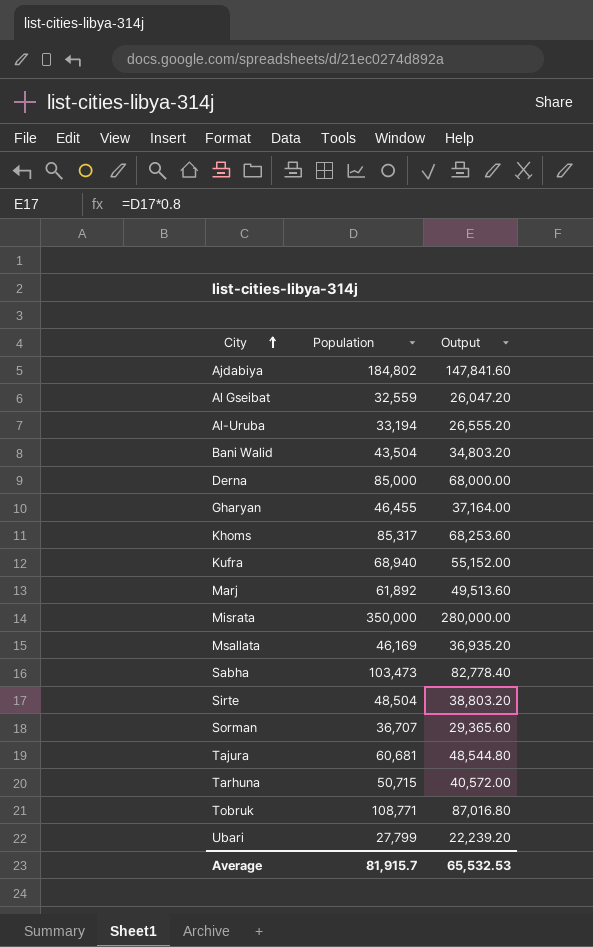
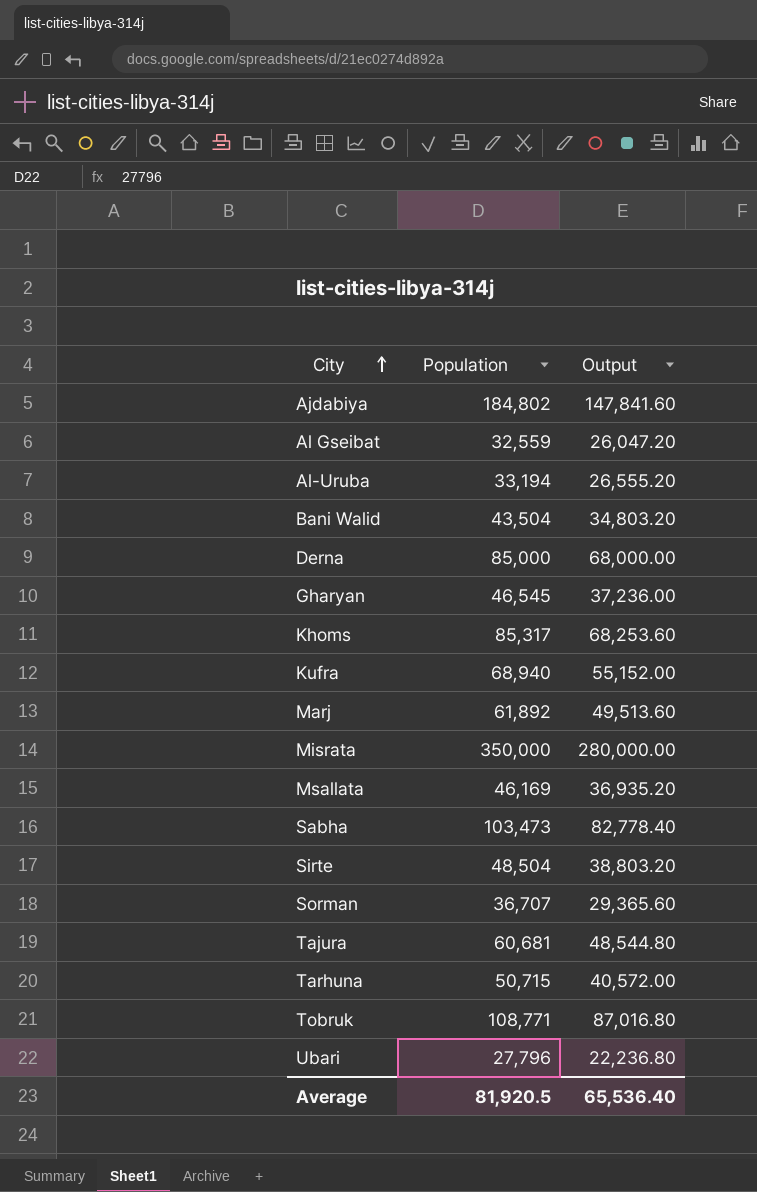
Gharyan | Population: 46,455 -> 46,545
Gharyan | Output: 37,164.00 -> 37,236.00
Ubari | Population: 27,799 -> 27,796
Ubari | Output: 22,239.20 -> 22,236.80
Average | Population: 81,915.7 -> 81,920.5
Average | Output: 65,532.53 -> 65,536.40

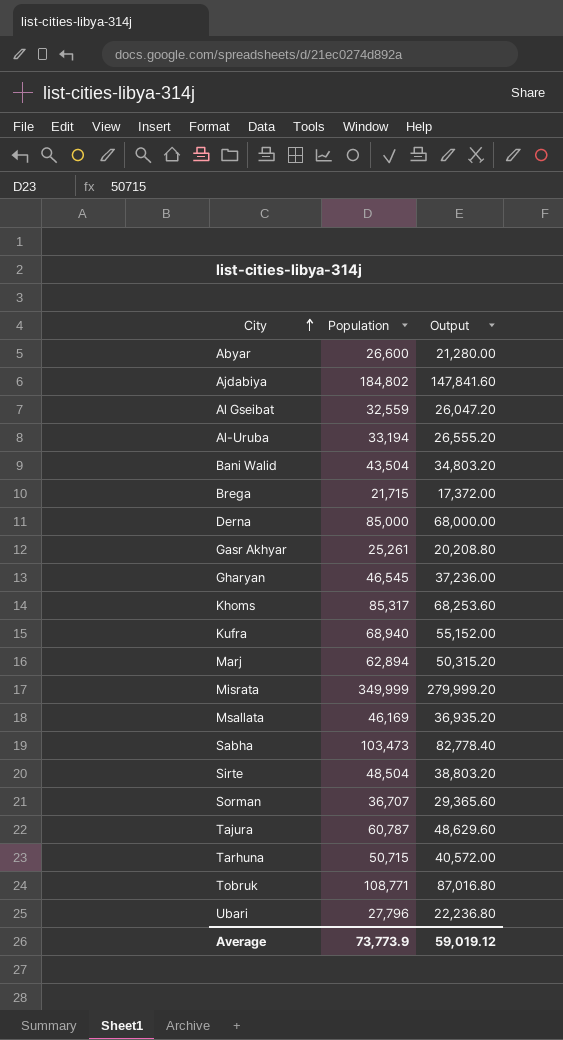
row Abyar: none -> 26,600 | 21,280.00
row Brega: none -> 21,715 | 17,372.00
row Gasr Akhyar: none -> 25,261 | 20,208.80
Marj | Population: 61,892 -> 62,894
Marj | Output: 49,513.60 -> 50,315.20
Misrata | Population: 350,000 -> 349,999
Misrata | Output: 280,000.00 -> 279,999.20
Tajura | Population: 60,681 -> 60,787
Tajura | Output: 48,544.80 -> 48,629.60
Average | Population: 81,920.5 -> 73,773.9
Average | Output: 65,536.40 -> 59,019.12

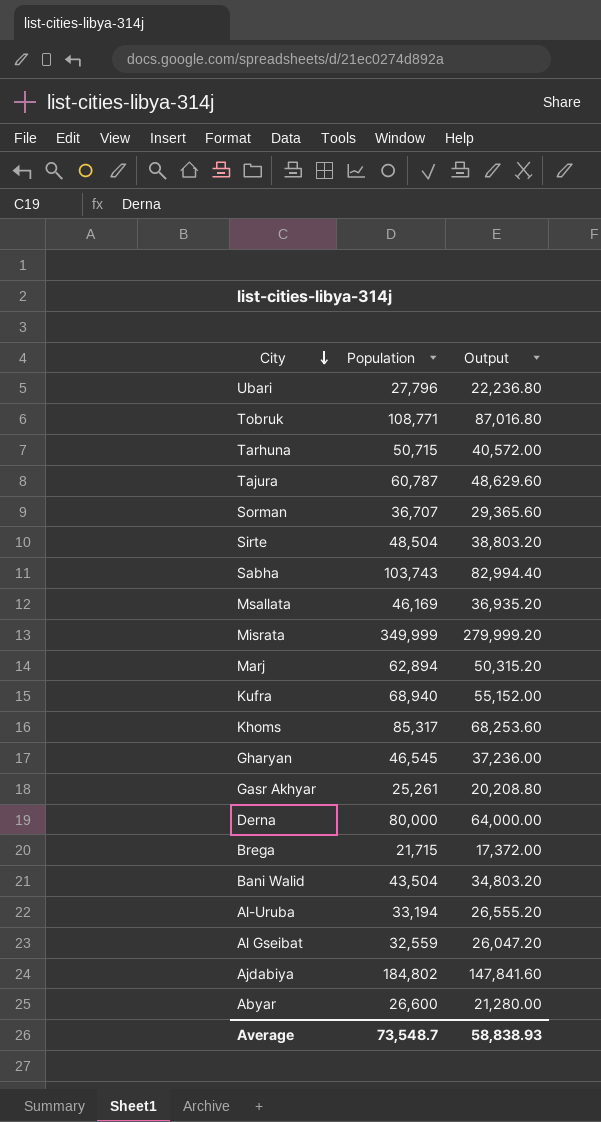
row order: City ascending -> City descending
Sabha | Population: 103,473 -> 103,743
Sabha | Output: 82,778.40 -> 82,994.40
Derna | Population: 85,000 -> 80,000
Derna | Output: 68,000.00 -> 64,000.00
Average | Population: 73,773.9 -> 73,548.7
Average | Output: 59,019.12 -> 58,838.93

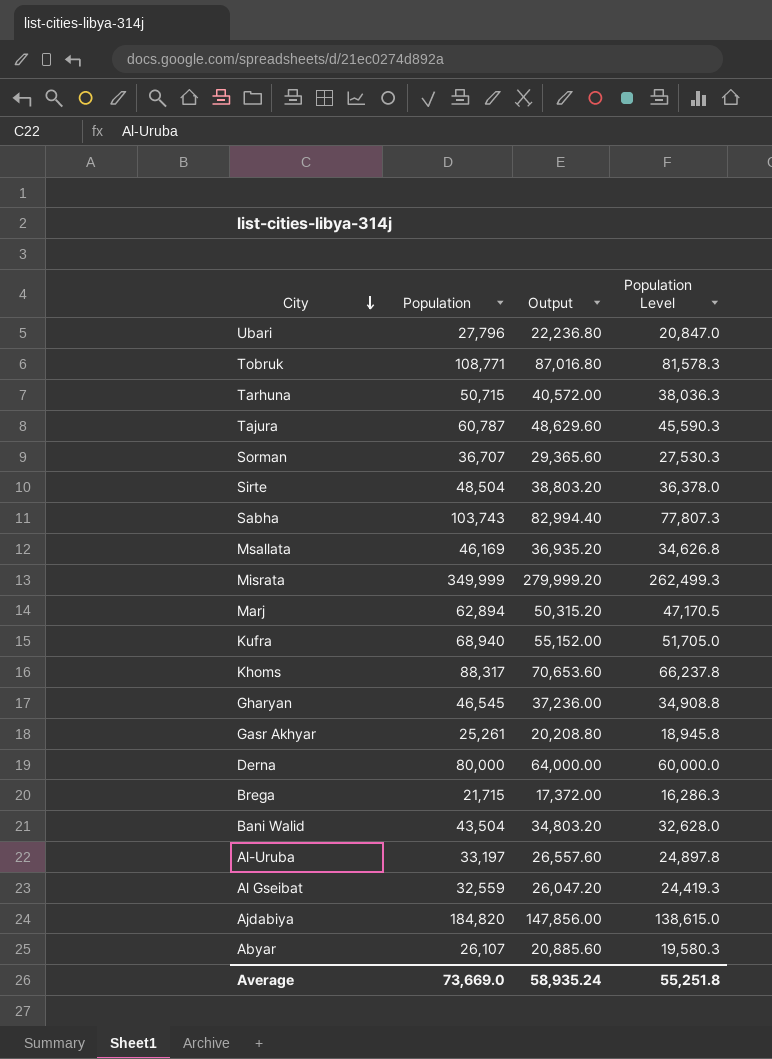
column Population Level | formula: none -> [Population] * 0.75
Khoms | Population: 85,317 -> 88,317
Khoms | Output: 68,253.60 -> 70,653.60
Al-Uruba | Population: 33,194 -> 33,197
Al-Uruba | Output: 26,555.20 -> 26,557.60
Ajdabiya | Population: 184,802 -> 184,820
Ajdabiya | Output: 147,841.60 -> 147,856.00
Abyar | Population: 26,600 -> 26,107
Abyar | Output: 21,280.00 -> 20,885.60
Average | Population: 73,548.7 -> 73,669.0
Average | Output: 58,838.93 -> 58,935.24

